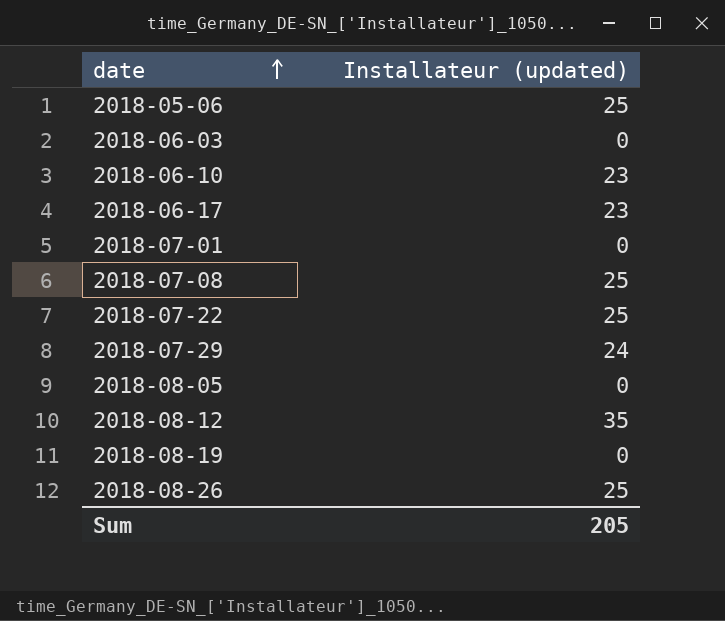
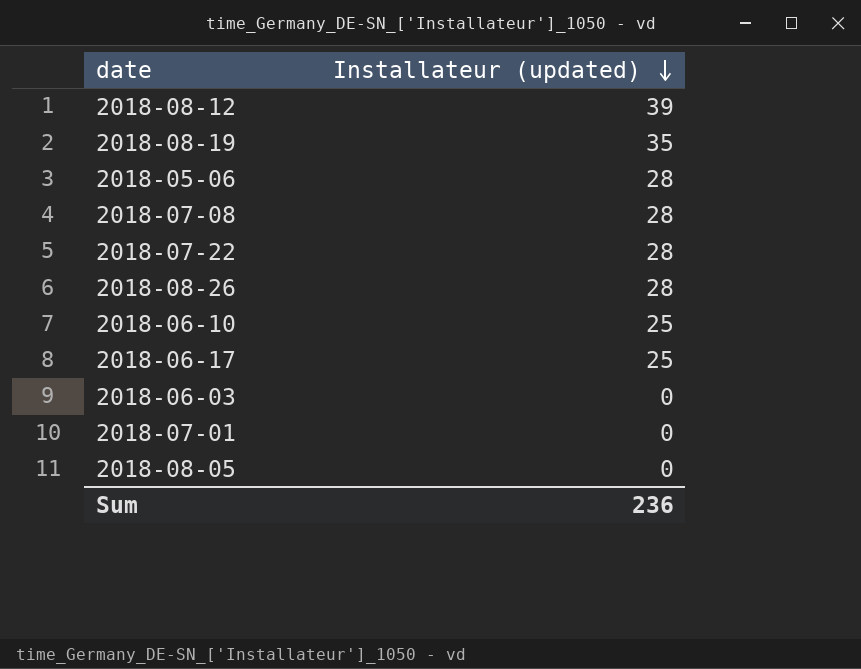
row order: date ascending -> Installateur (updated) descending
row 2018-07-29: 24 -> none
2018-08-12 | Installateur (updated): 35 -> 39
2018-08-19 | Installateur (updated): 0 -> 35
2018-05-06 | Installateur (updated): 25 -> 28
2018-07-08 | Installateur (updated): 25 -> 28
2018-07-22 | Installateur (updated): 25 -> 28
2018-08-26 | Installateur (updated): 25 -> 28
2018-06-10 | Installateur (updated): 23 -> 25
2018-06-17 | Installateur (updated): 23 -> 25
Sum | Installateur (updated): 205 -> 236

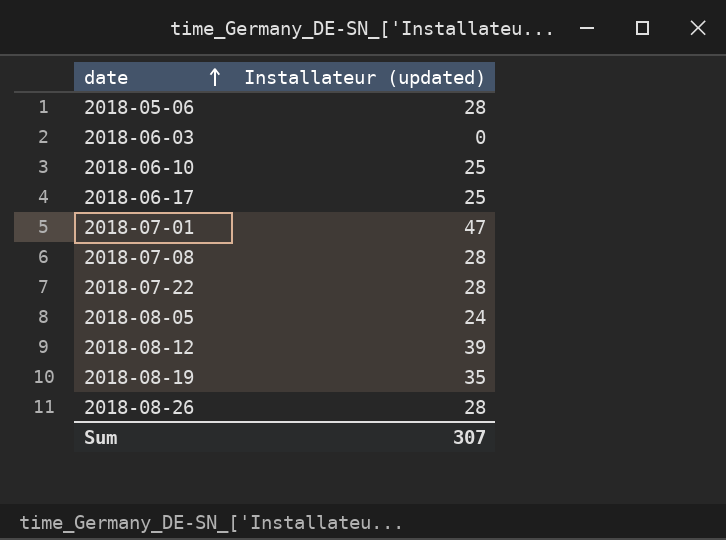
row order: Installateur (updated) descending -> date ascending
2018-07-01 | Installateur (updated): 0 -> 47
2018-08-05 | Installateur (updated): 0 -> 24
Sum | Installateur (updated): 236 -> 307

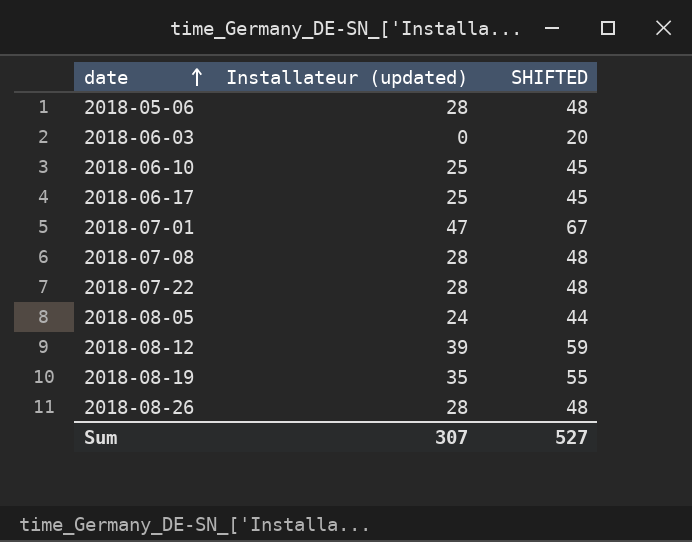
column SHIFTED | formula: none -> [Installateur (updated)] + 20

